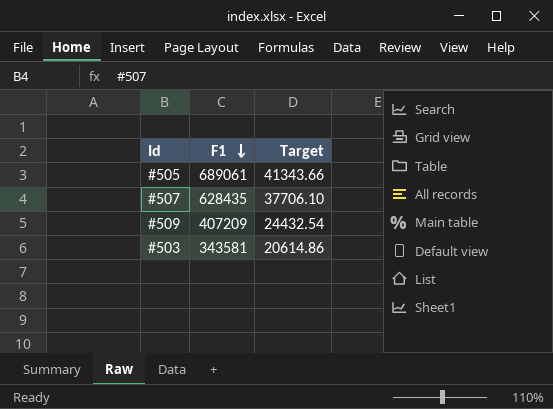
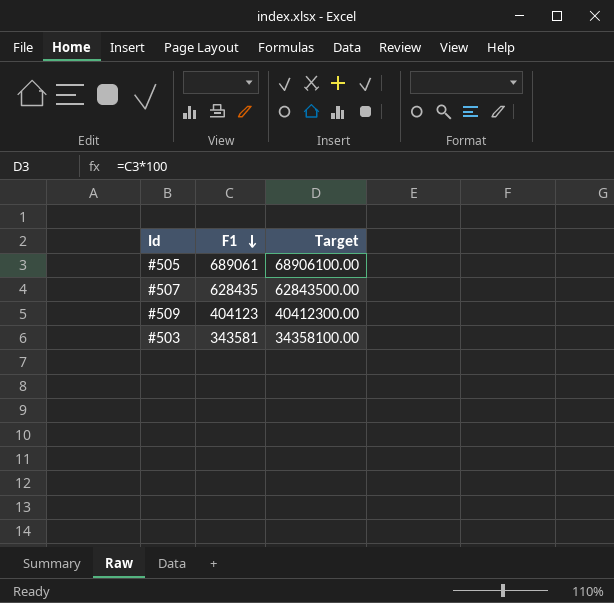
column Target | formula: [F1] * 0.06 -> [F1] * 100
#509 | F1: 407209 -> 404123

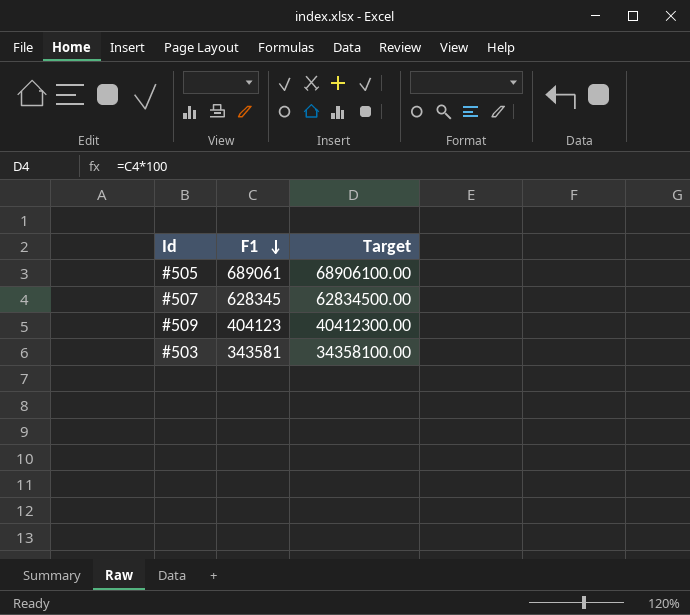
#507 | F1: 628435 -> 628345
#507 | Target: 62843500.00 -> 62834500.00

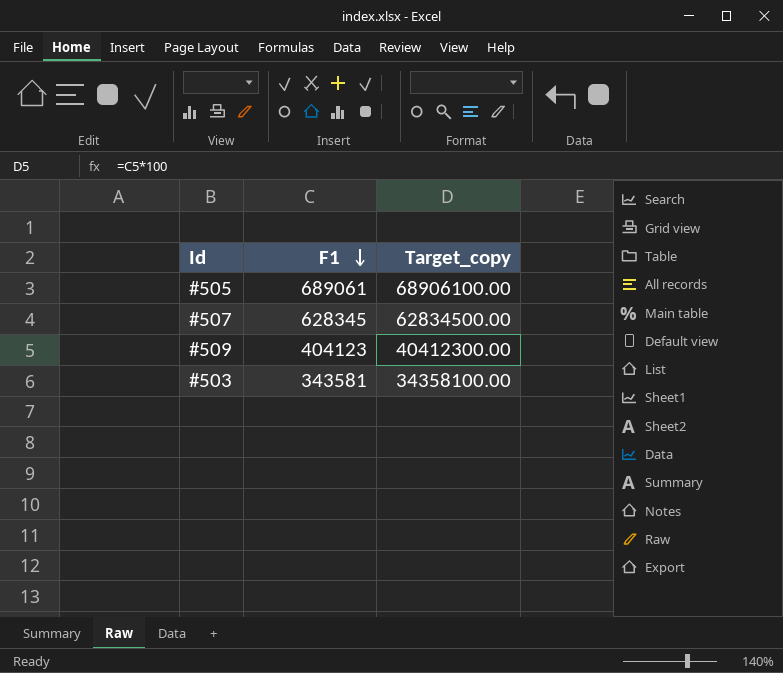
column name: Target -> Target_copy

